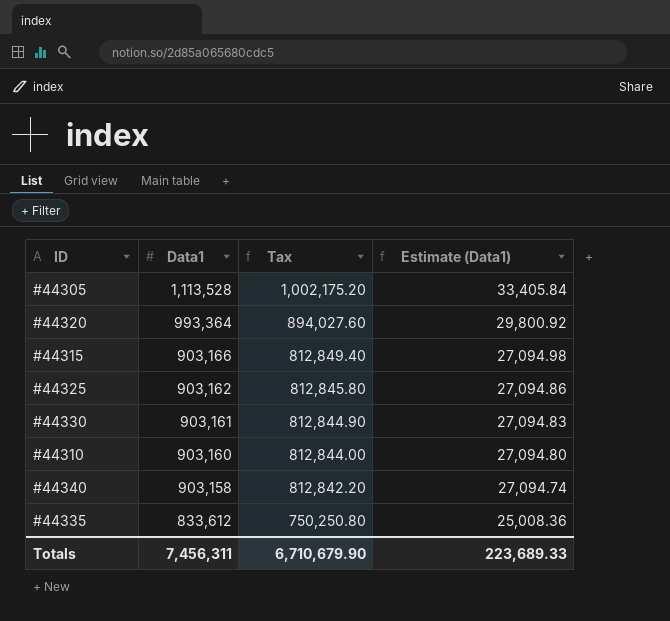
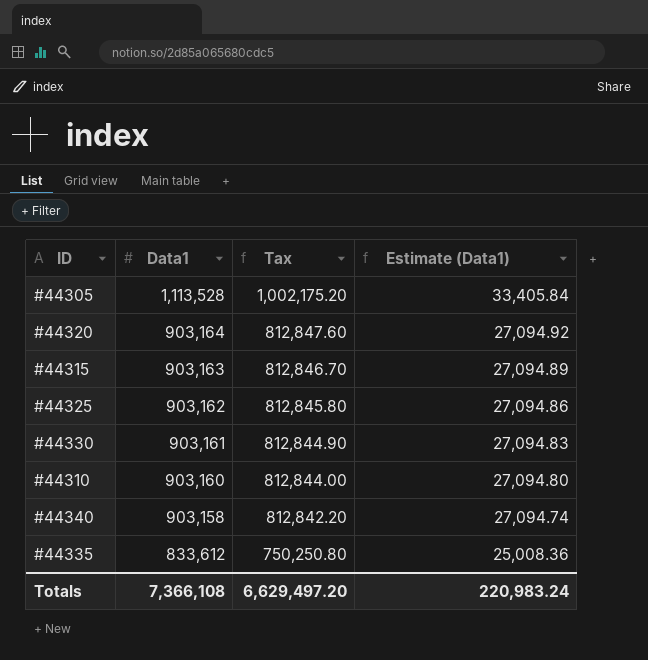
#44320 | Data1: 993,364 -> 903,164
#44320 | Tax: 894,027.60 -> 812,847.60
#44320 | Estimate (Data1): 29,800.92 -> 27,094.92
#44315 | Data1: 903,166 -> 903,163
#44315 | Tax: 812,849.40 -> 812,846.70
#44315 | Estimate (Data1): 27,094.98 -> 27,094.89
Totals | Data1: 7,456,311 -> 7,366,108
Totals | Tax: 6,710,679.90 -> 6,629,497.20
Totals | Estimate (Data1): 223,689.33 -> 220,983.24

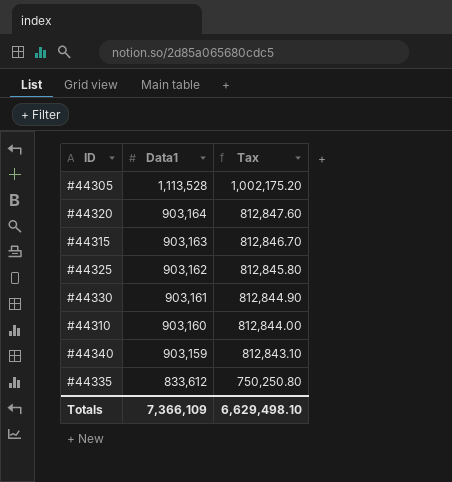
column Estimate (Data1) | formula: [Data1] * 0.03 -> none
#44340 | Data1: 903,158 -> 903,159
#44340 | Tax: 812,842.20 -> 812,843.10
Totals | Data1: 7,366,108 -> 7,366,109
Totals | Tax: 6,629,497.20 -> 6,629,498.10

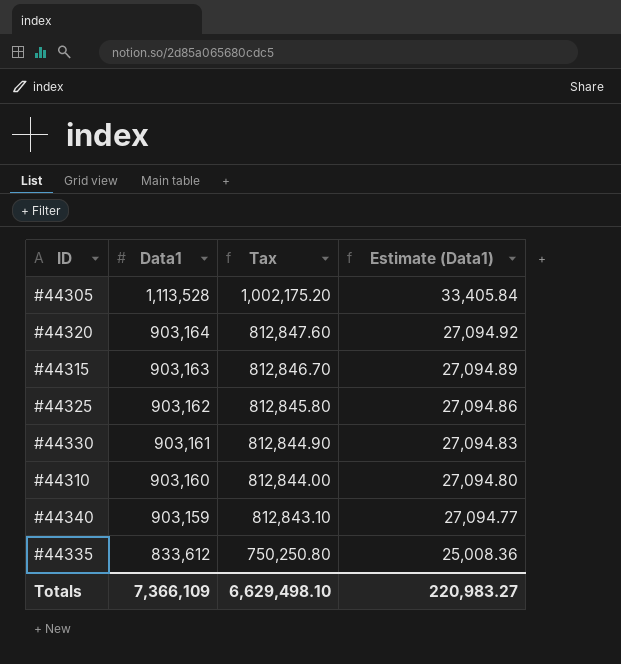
column Estimate (Data1) | formula: none -> [Data1] * 0.03

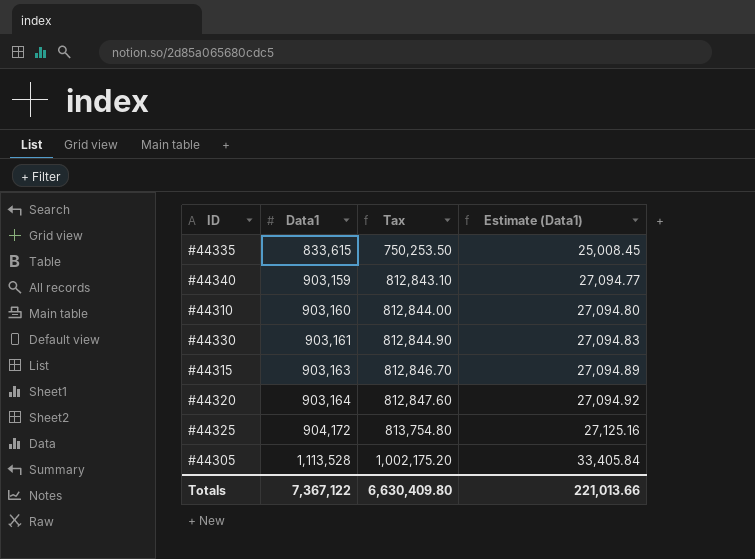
row order: Data1 descending -> Data1 ascending
#44335 | Data1: 833,612 -> 833,615
#44335 | Tax: 750,250.80 -> 750,253.50
#44335 | Estimate (Data1): 25,008.36 -> 25,008.45
#44325 | Data1: 903,162 -> 904,172
#44325 | Tax: 812,845.80 -> 813,754.80
#44325 | Estimate (Data1): 27,094.86 -> 27,125.16
Totals | Data1: 7,366,109 -> 7,367,122
Totals | Tax: 6,629,498.10 -> 6,630,409.80
Totals | Estimate (Data1): 220,983.27 -> 221,013.66

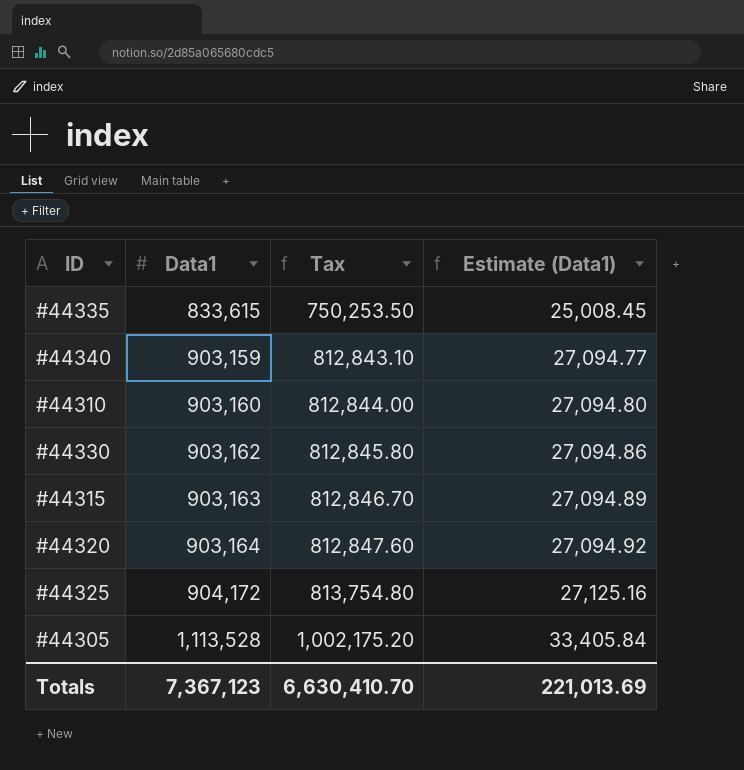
#44330 | Data1: 903,161 -> 903,162
#44330 | Tax: 812,844.90 -> 812,845.80
#44330 | Estimate (Data1): 27,094.83 -> 27,094.86
Totals | Data1: 7,367,122 -> 7,367,123
Totals | Tax: 6,630,409.80 -> 6,630,410.70
Totals | Estimate (Data1): 221,013.66 -> 221,013.69

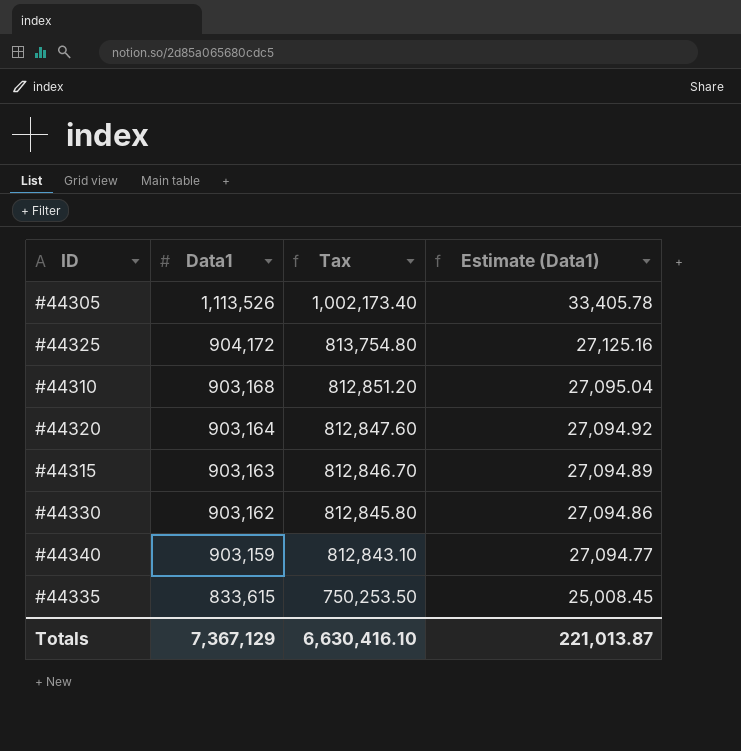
row order: Data1 ascending -> Data1 descending
#44305 | Data1: 1,113,528 -> 1,113,526
#44305 | Tax: 1,002,175.20 -> 1,002,173.40
#44305 | Estimate (Data1): 33,405.84 -> 33,405.78
#44310 | Data1: 903,160 -> 903,168
#44310 | Tax: 812,844.00 -> 812,851.20
#44310 | Estimate (Data1): 27,094.80 -> 27,095.04
Totals | Data1: 7,367,123 -> 7,367,129
Totals | Tax: 6,630,410.70 -> 6,630,416.10
Totals | Estimate (Data1): 221,013.69 -> 221,013.87

